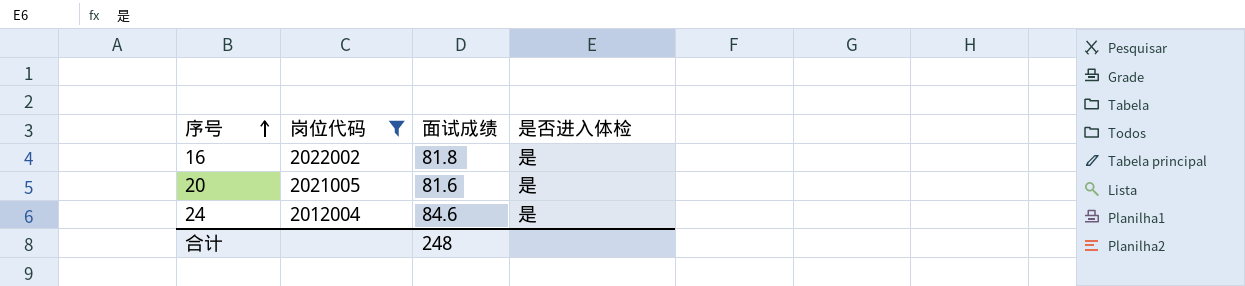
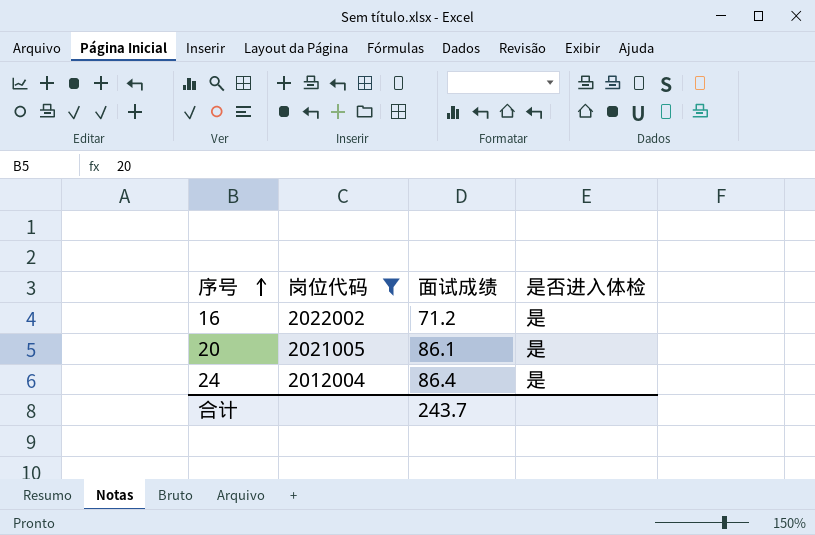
16 | 面试成绩: 81.8 -> 71.2
20 | 面试成绩: 81.6 -> 86.1
24 | 面试成绩: 84.6 -> 86.4
合计 | 面试成绩: 248 -> 243.7

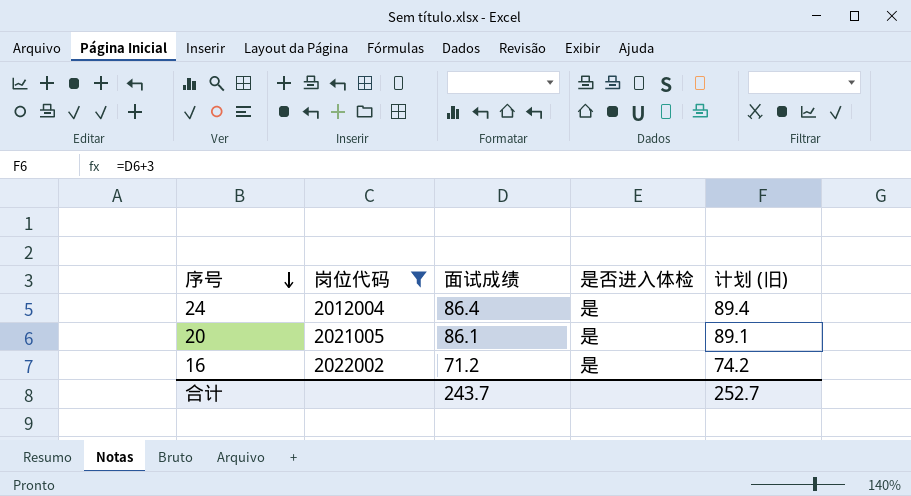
row order: 序号 ascending -> 序号 descending
column 计划 (旧) | formula: none -> [面试成绩] + 3

